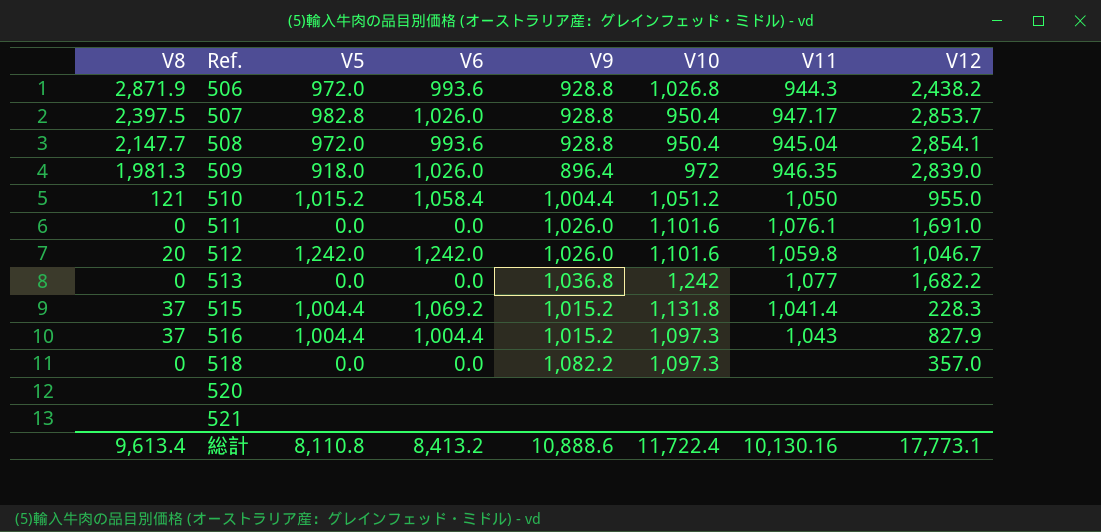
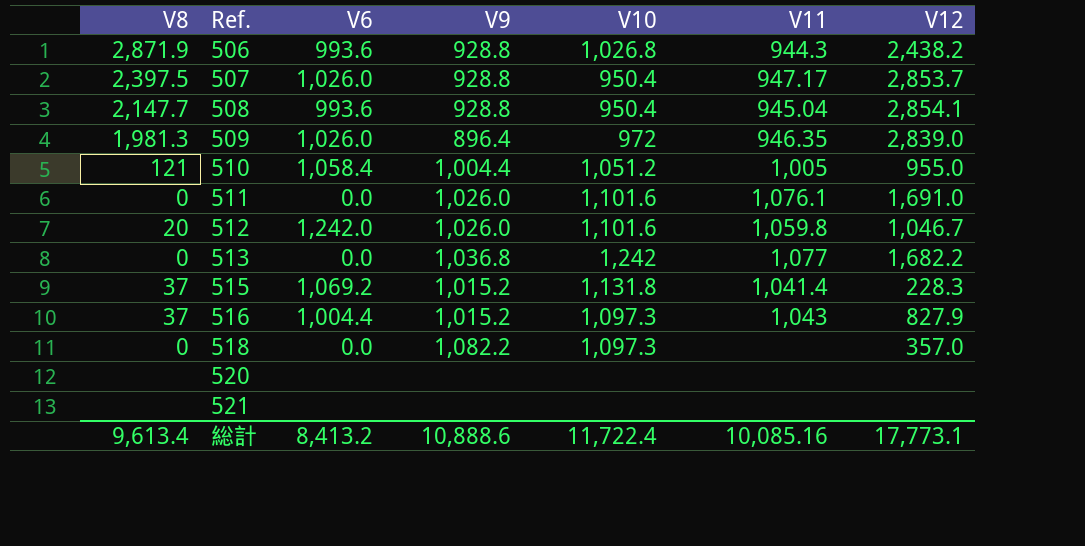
column V5 | position: 3 -> none
510 | V11: 1,050 -> 1,005
総計 | V11: 10,130.16 -> 10,085.16

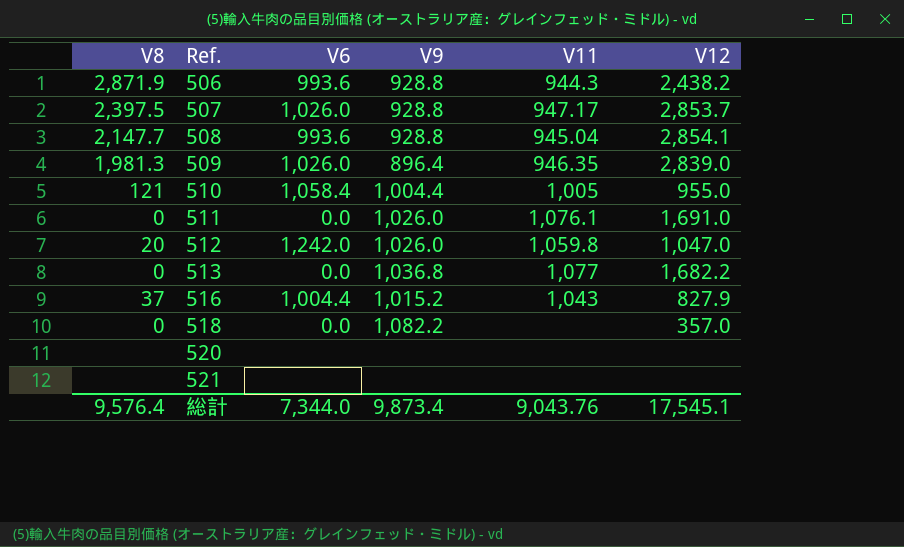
column V10 | position: 5 -> none
row 515: 37 | 1,069.2 | 1,015.2 | 1,131.8 | 1,041.4 | 228.3 -> none
512 | V12: 1,046.7 -> 1,047.0
総計 | V8: 9,613.4 -> 9,576.4
総計 | V6: 8,413.2 -> 7,344.0
総計 | V9: 10,888.6 -> 9,873.4
総計 | V11: 10,085.16 -> 9,043.76
総計 | V12: 17,773.1 -> 17,545.1

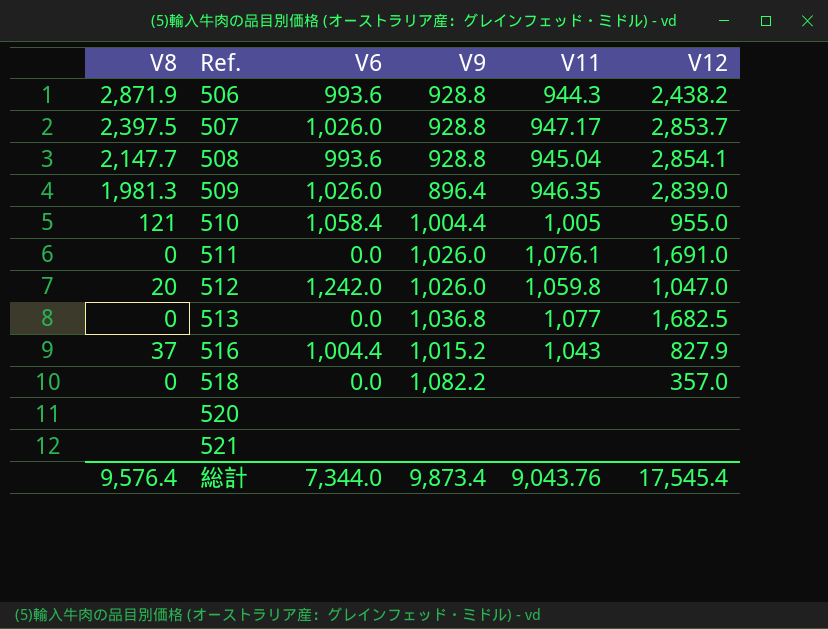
513 | V12: 1,682.2 -> 1,682.5
総計 | V12: 17,545.1 -> 17,545.4

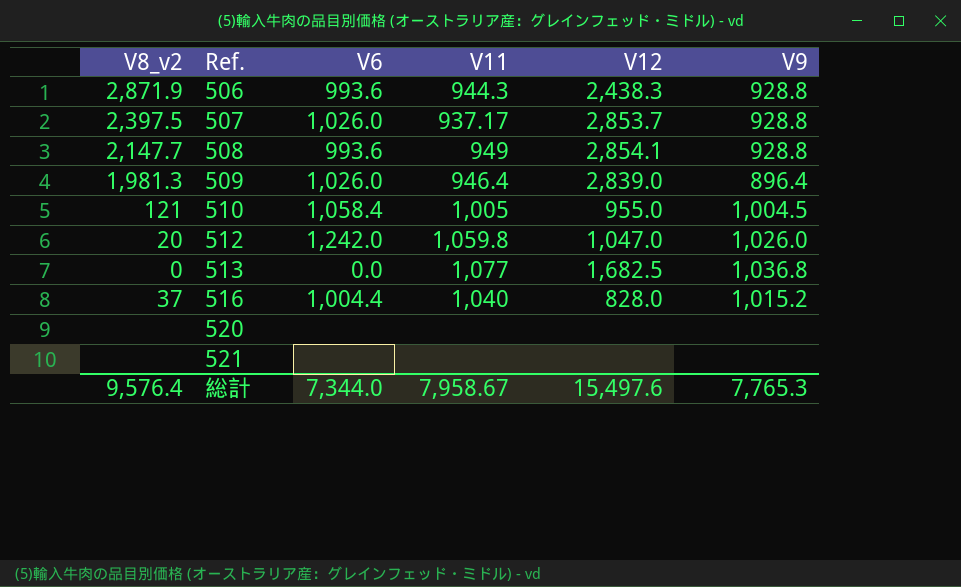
column name: V8 -> V8_v2
column V9 | position: 4 -> 6
row 511: 0 | 0.0 | 1,026.0 | 1,076.1 | 1,691.0 -> none
row 518: 0 | 0.0 | 1,082.2 | none | 357.0 -> none
506 | V12: 2,438.2 -> 2,438.3
507 | V11: 947.17 -> 937.17
508 | V11: 945.04 -> 949
509 | V11: 946.35 -> 946.4
510 | V9: 1,004.4 -> 1,004.5
516 | V11: 1,043 -> 1,040
516 | V12: 827.9 -> 828.0
総計 | V11: 9,043.76 -> 7,958.67
総計 | V12: 17,545.4 -> 15,497.6
総計 | V9: 9,873.4 -> 7,765.3

